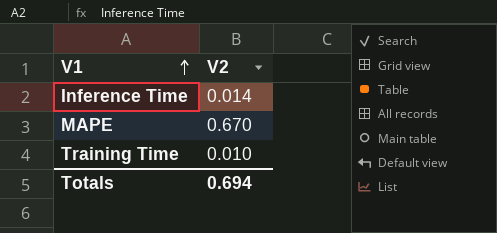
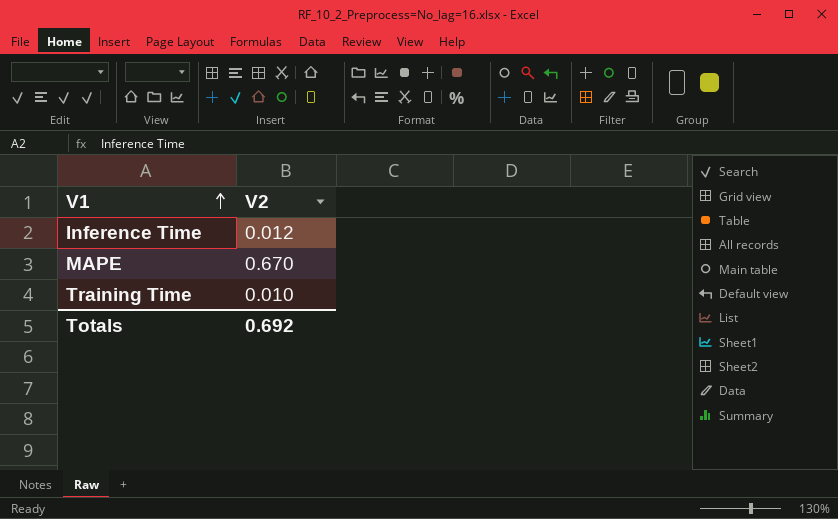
Inference Time | V2: 0.014 -> 0.012
Totals | V2: 0.694 -> 0.692

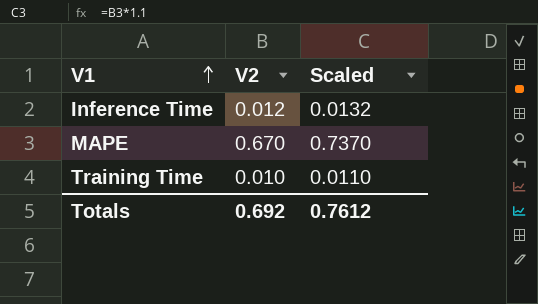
column Scaled | formula: none -> [V2] * 1.1

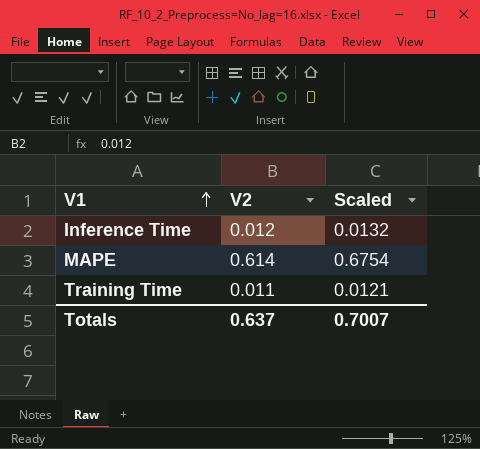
MAPE | V2: 0.670 -> 0.614
MAPE | Scaled: 0.7370 -> 0.6754
Training Time | V2: 0.010 -> 0.011
Training Time | Scaled: 0.0110 -> 0.0121
Totals | V2: 0.692 -> 0.637
Totals | Scaled: 0.7612 -> 0.7007

